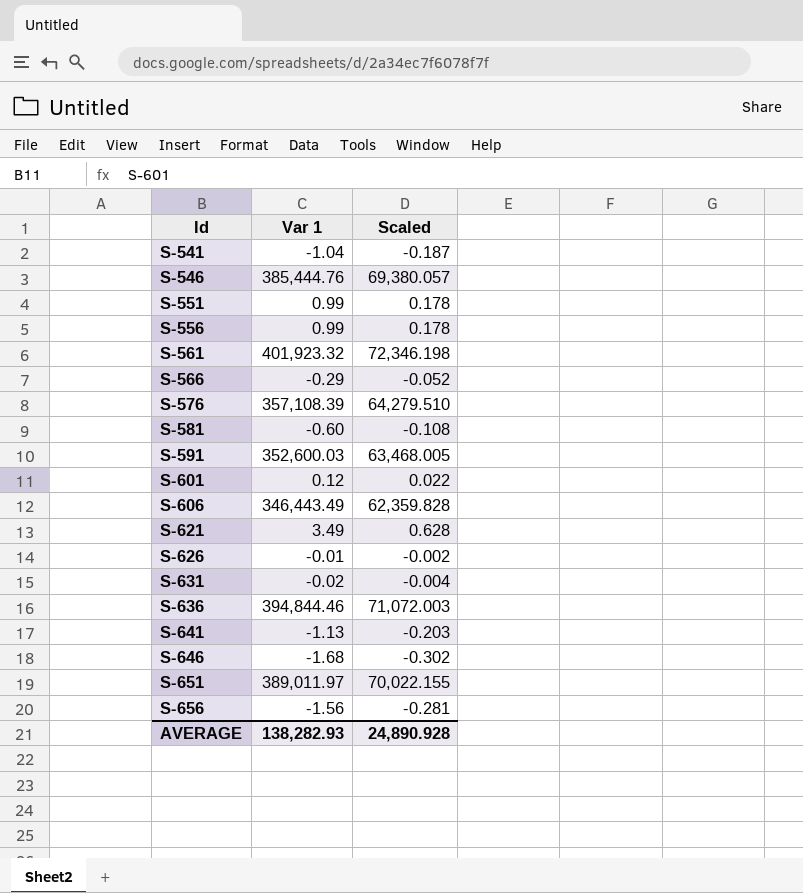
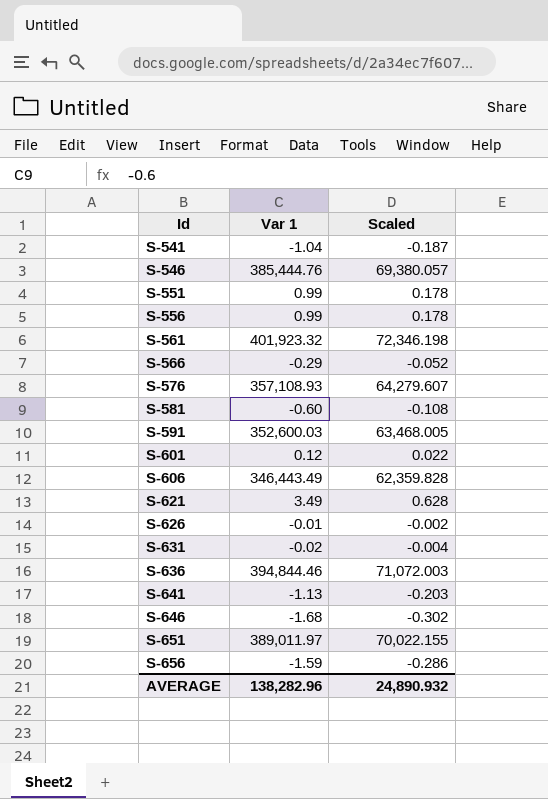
S-576 | Var 1: 357,108.39 -> 357,108.93
S-576 | Scaled: 64,279.510 -> 64,279.607
S-656 | Var 1: -1.56 -> -1.59
S-656 | Scaled: -0.281 -> -0.286
AVERAGE | Var 1: 138,282.93 -> 138,282.96
AVERAGE | Scaled: 24,890.928 -> 24,890.932

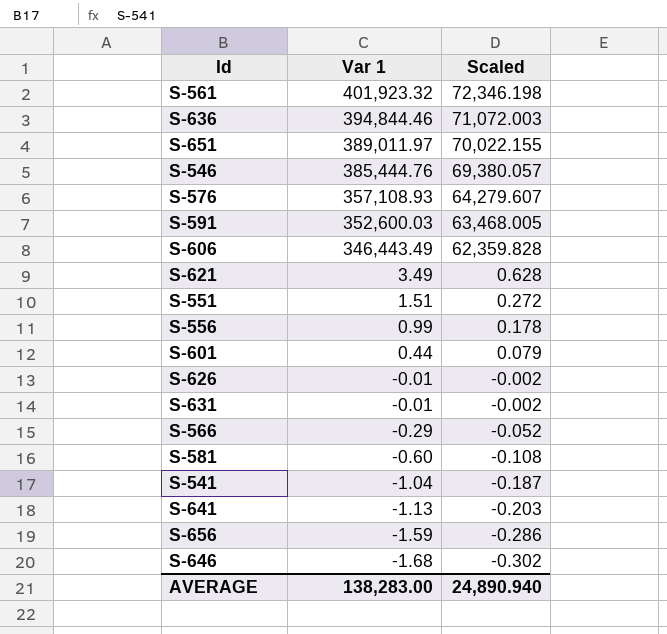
row order: Id ascending -> Var 1 descending
S-551 | Var 1: 0.99 -> 1.51
S-551 | Scaled: 0.178 -> 0.272
S-601 | Var 1: 0.12 -> 0.44
S-601 | Scaled: 0.022 -> 0.079
S-631 | Var 1: -0.02 -> -0.01
S-631 | Scaled: -0.004 -> -0.002
AVERAGE | Var 1: 138,282.96 -> 138,283.00
AVERAGE | Scaled: 24,890.932 -> 24,890.940

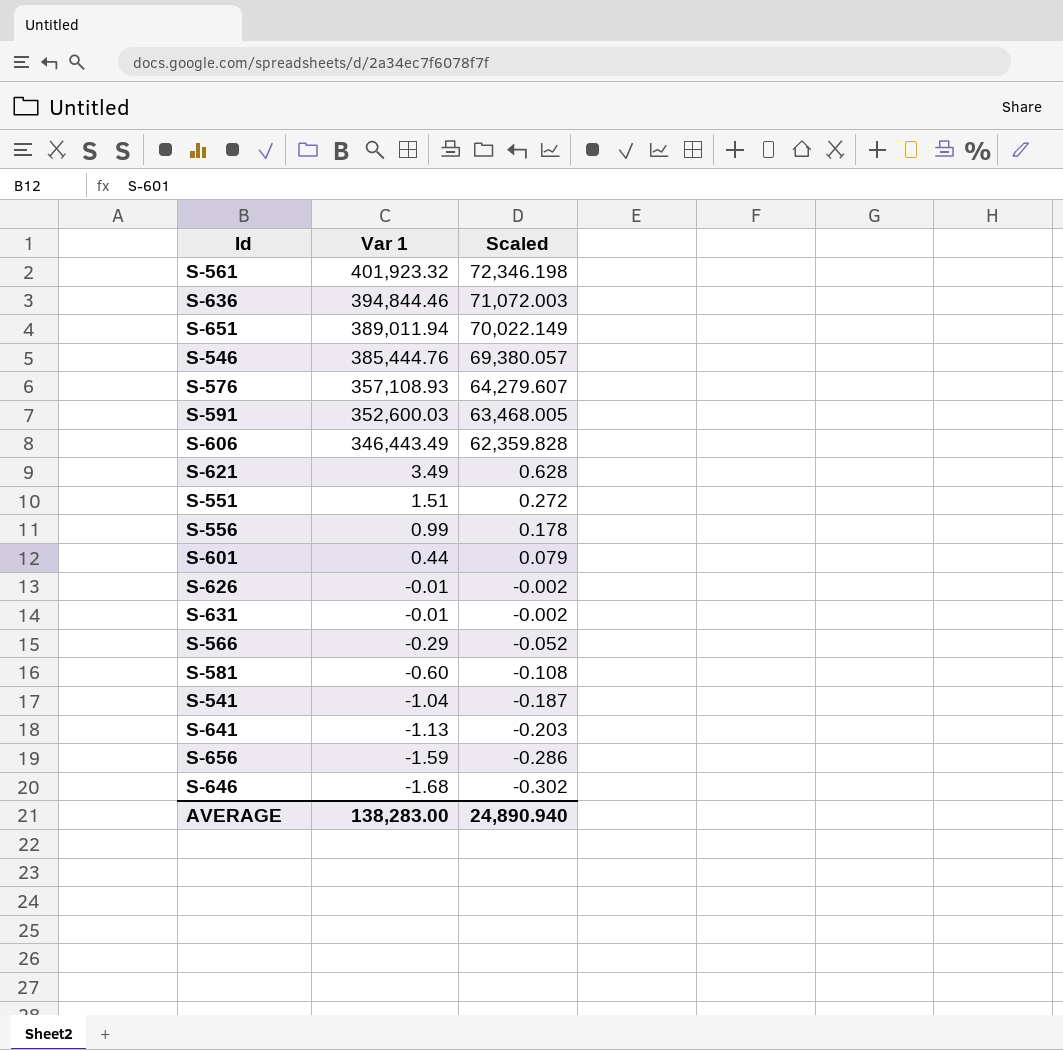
S-651 | Var 1: 389,011.97 -> 389,011.94
S-651 | Scaled: 70,022.155 -> 70,022.149

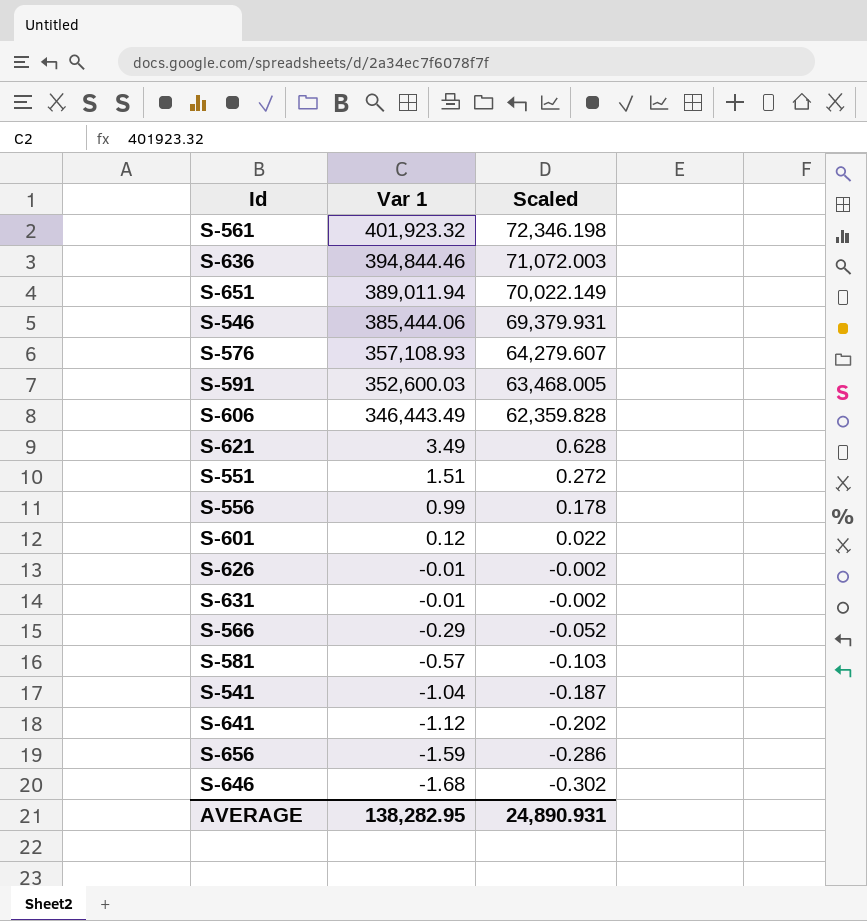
S-546 | Var 1: 385,444.76 -> 385,444.06
S-546 | Scaled: 69,380.057 -> 69,379.931
S-601 | Var 1: 0.44 -> 0.12
S-601 | Scaled: 0.079 -> 0.022
S-581 | Var 1: -0.60 -> -0.57
S-581 | Scaled: -0.108 -> -0.103
S-641 | Var 1: -1.13 -> -1.12
S-641 | Scaled: -0.203 -> -0.202
AVERAGE | Var 1: 138,283.00 -> 138,282.95
AVERAGE | Scaled: 24,890.940 -> 24,890.931

